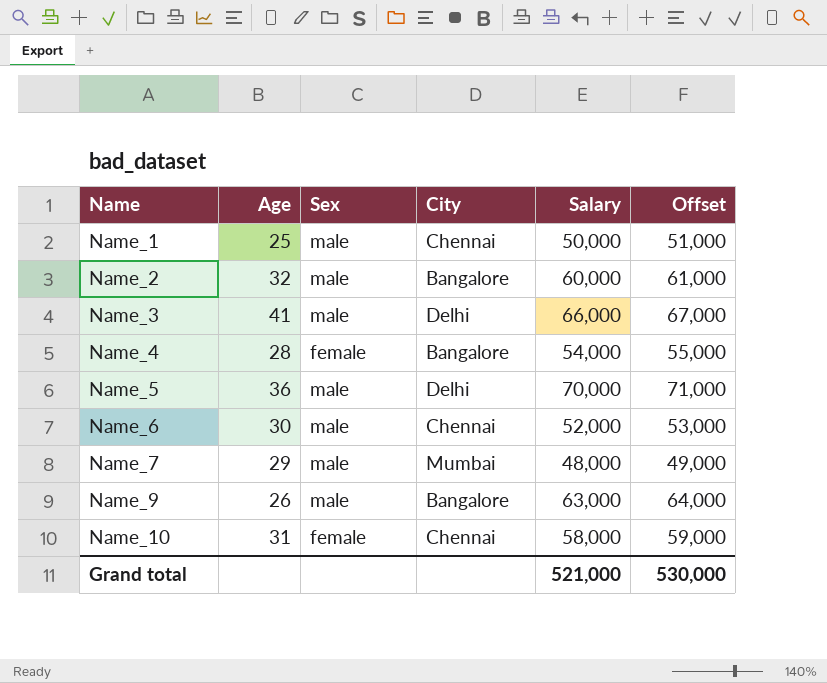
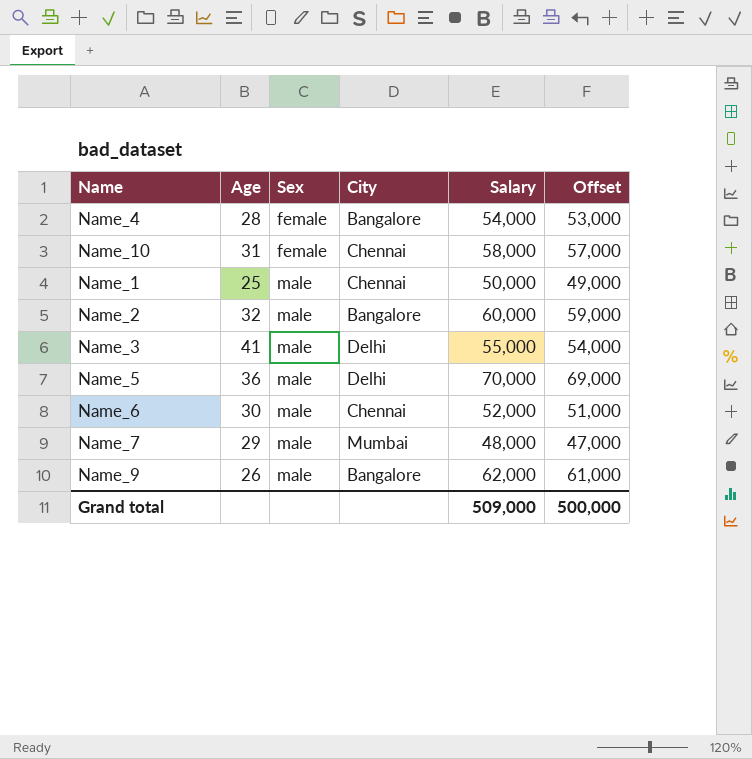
row order: Name ascending -> Sex ascending
column Offset | formula: [Salary] + 1000 -> [Salary] - 1000
Name_3 | Salary: 66,000 -> 55,000
Name_9 | Salary: 63,000 -> 62,000
Grand total | Salary: 521,000 -> 509,000
Grand total | Offset: 530,000 -> 500,000

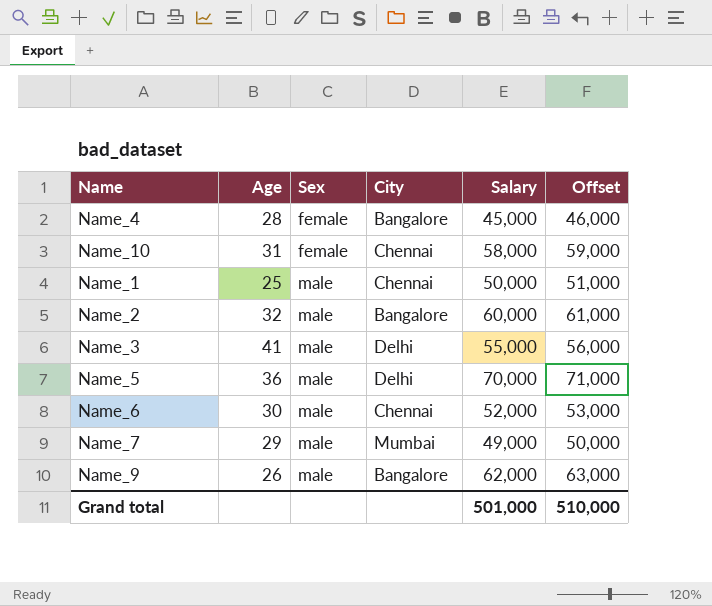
column Offset | formula: [Salary] - 1000 -> [Salary] + 1000
Name_4 | Salary: 54,000 -> 45,000
Name_7 | Salary: 48,000 -> 49,000
Grand total | Salary: 509,000 -> 501,000
Grand total | Offset: 500,000 -> 510,000

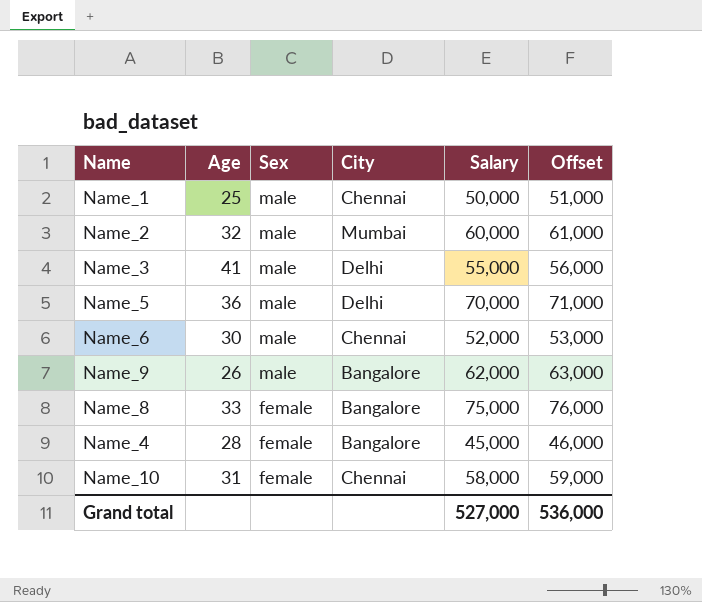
row order: Sex ascending -> Sex descending
row Name_7: 29 | male | Mumbai | 49,000 | 50,000 -> none
Name_2 | City: Bangalore -> Mumbai
row Name_8: none -> 33 | female | Bangalore | 75,000 | 76,000
Grand total | Salary: 501,000 -> 527,000
Grand total | Offset: 510,000 -> 536,000

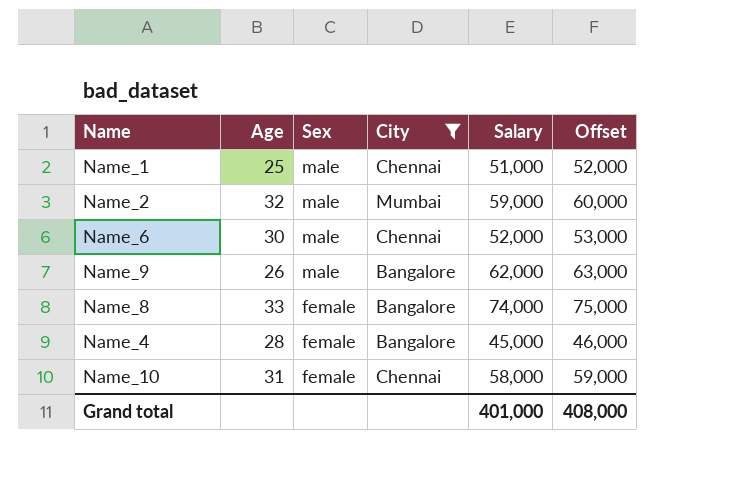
filter: none -> City != Delhi
Name_1 | Salary: 50,000 -> 51,000
Name_1 | Offset: 51,000 -> 52,000
Name_2 | Salary: 60,000 -> 59,000
Name_2 | Offset: 61,000 -> 60,000
Name_8 | Salary: 75,000 -> 74,000
Name_8 | Offset: 76,000 -> 75,000
Grand total | Salary: 527,000 -> 401,000
Grand total | Offset: 536,000 -> 408,000

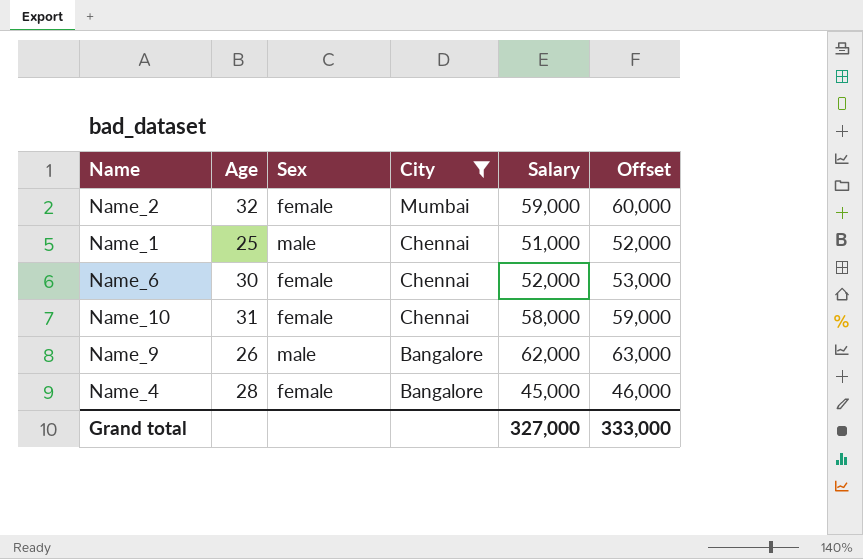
row order: Sex descending -> City descending
row Name_8: 33 | female | Bangalore | 74,000 | 75,000 -> none
Name_2 | Sex: male -> female
Name_6 | Sex: male -> female
Grand total | Salary: 401,000 -> 327,000
Grand total | Offset: 408,000 -> 333,000

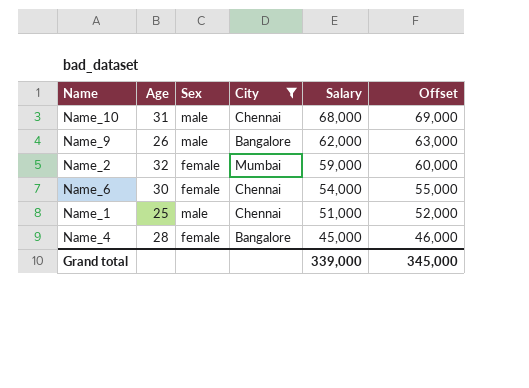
row order: City descending -> Salary descending
Name_10 | Sex: female -> male
Name_10 | Salary: 58,000 -> 68,000
Name_10 | Offset: 59,000 -> 69,000
Name_6 | Salary: 52,000 -> 54,000
Name_6 | Offset: 53,000 -> 55,000
Grand total | Salary: 327,000 -> 339,000
Grand total | Offset: 333,000 -> 345,000

